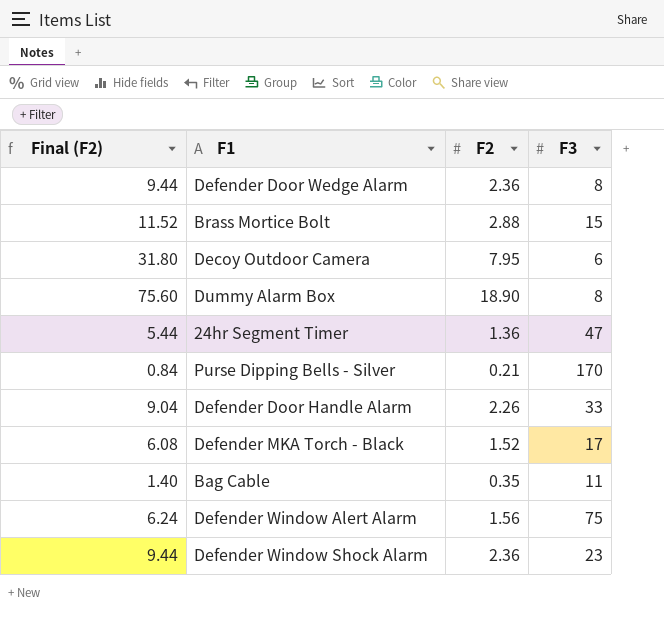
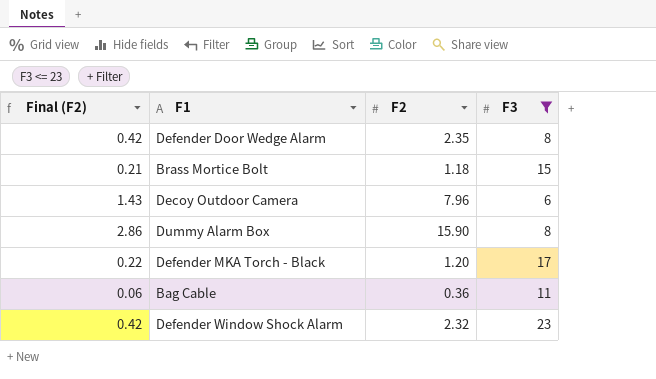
filter: none -> F3 <= 23
column Final (F2) | formula: [F2] * 4 -> [F2] * 0.18
Defender Door Wedge Alarm | F2: 2.36 -> 2.35
Brass Mortice Bolt | F2: 2.88 -> 1.18
Decoy Outdoor Camera | F2: 7.95 -> 7.96
Dummy Alarm Box | F2: 18.90 -> 15.90
Defender MKA Torch - Black | F2: 1.52 -> 1.20
Bag Cable | F2: 0.35 -> 0.36
Defender Window Shock Alarm | F2: 2.36 -> 2.32

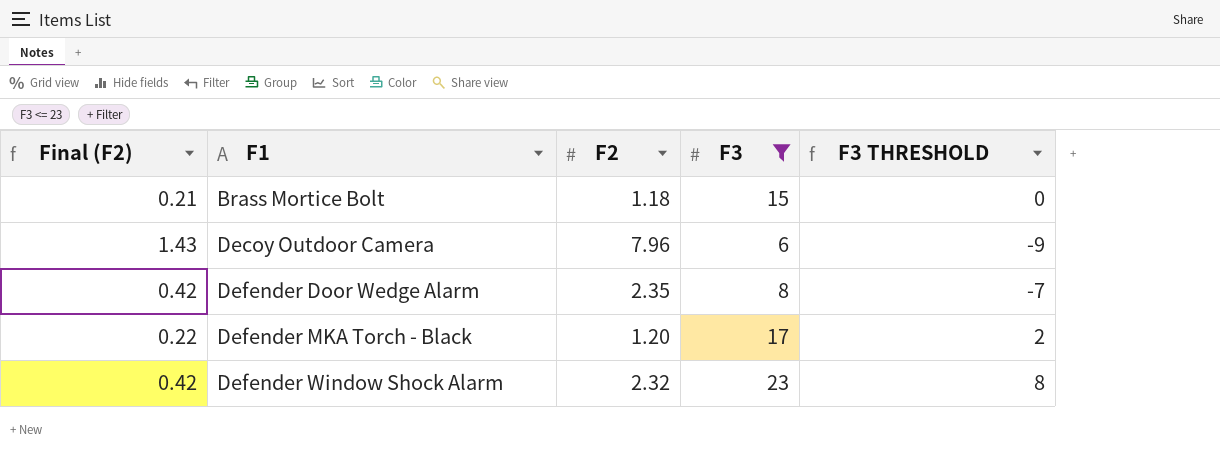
row order: none -> F1 ascending
column F3 THRESHOLD | formula: none -> [F3] - 15
row Dummy Alarm Box: 2.86 | 15.90 | 8 -> none
row Bag Cable: 0.06 | 0.36 | 11 -> none

